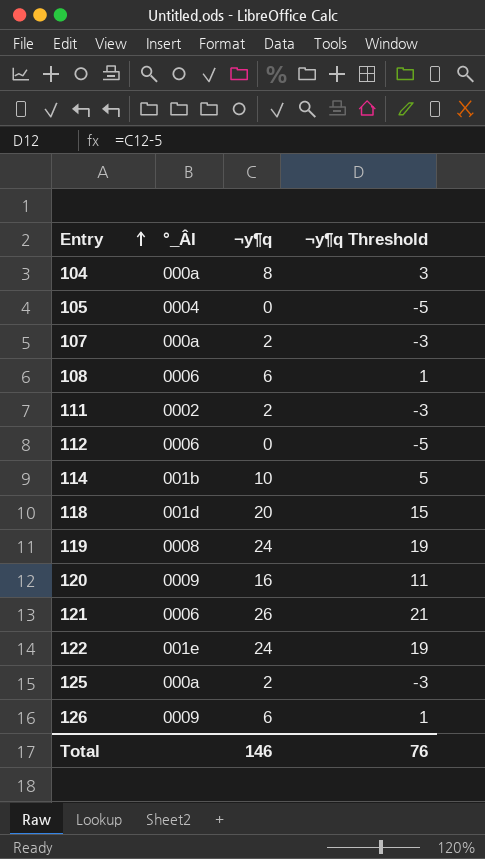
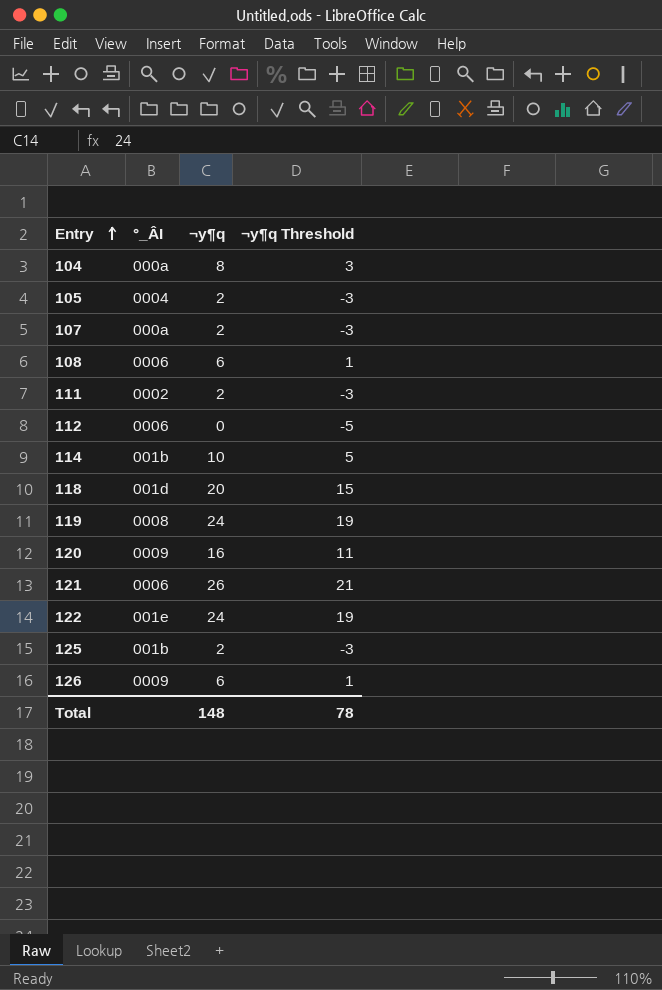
105 | ¬y¶q: 0 -> 2
105 | ¬y¶q Threshold: -5 -> -3
125 | °_ÂI: 000a -> 001b
Total | ¬y¶q: 146 -> 148
Total | ¬y¶q Threshold: 76 -> 78

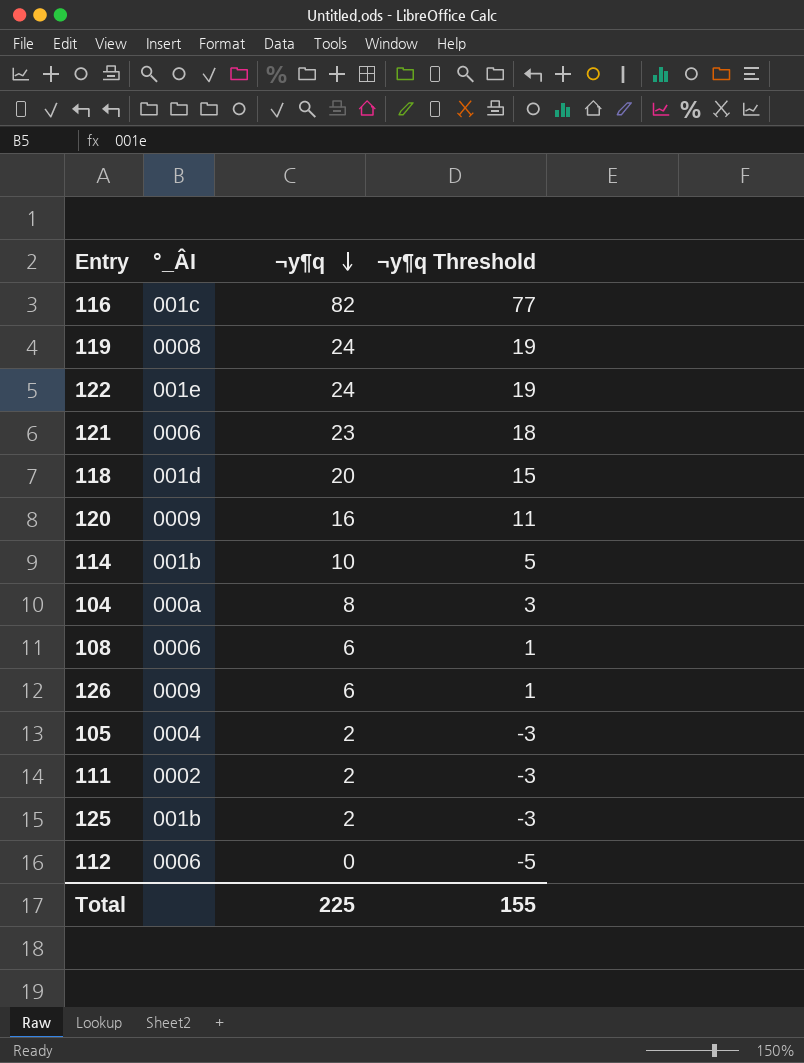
row order: Entry ascending -> ¬y¶q descending
row 107: 000a | 2 | -3 -> none
row 116: none -> 001c | 82 | 77
121 | ¬y¶q: 26 -> 23
121 | ¬y¶q Threshold: 21 -> 18
Total | ¬y¶q: 148 -> 225
Total | ¬y¶q Threshold: 78 -> 155

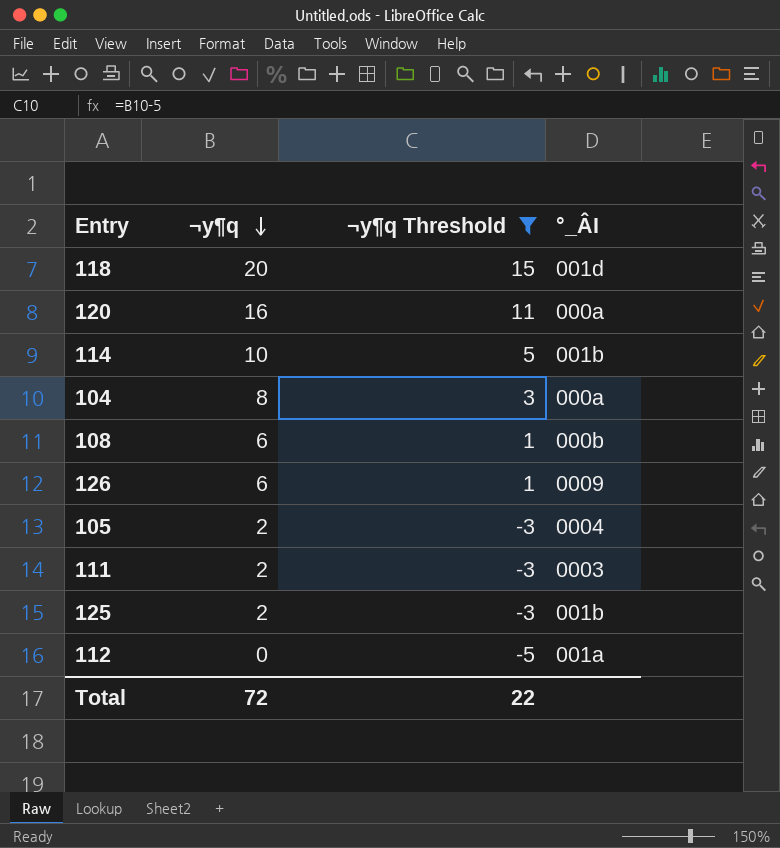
filter: none -> ¬y¶q Threshold <= 15
column °_ÂI | position: 2 -> 4
120 | °_ÂI: 0009 -> 000a
108 | °_ÂI: 0006 -> 000b
111 | °_ÂI: 0002 -> 0003
112 | °_ÂI: 0006 -> 001a
Total | ¬y¶q: 225 -> 72
Total | ¬y¶q Threshold: 155 -> 22

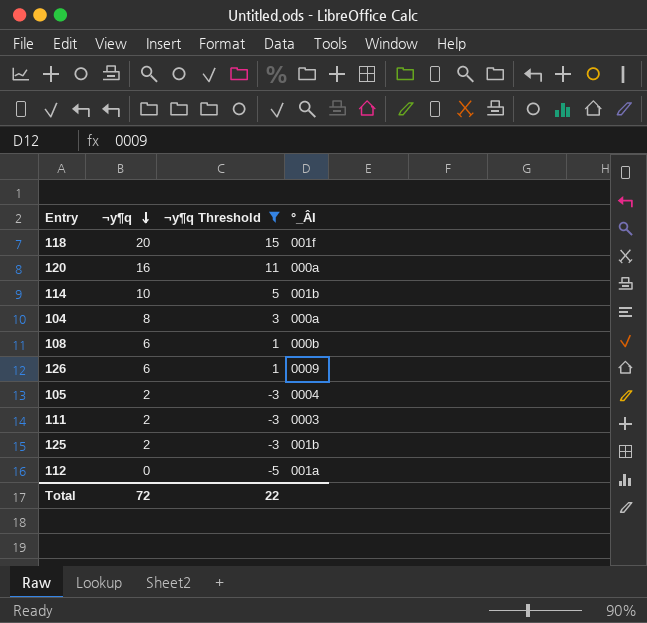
118 | °_ÂI: 001d -> 001f

